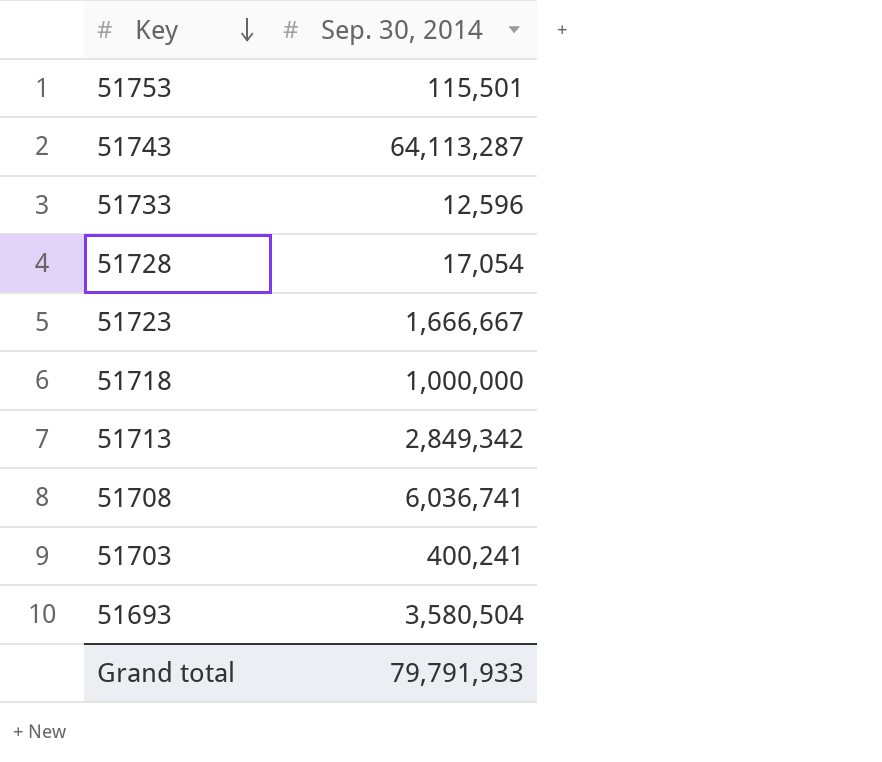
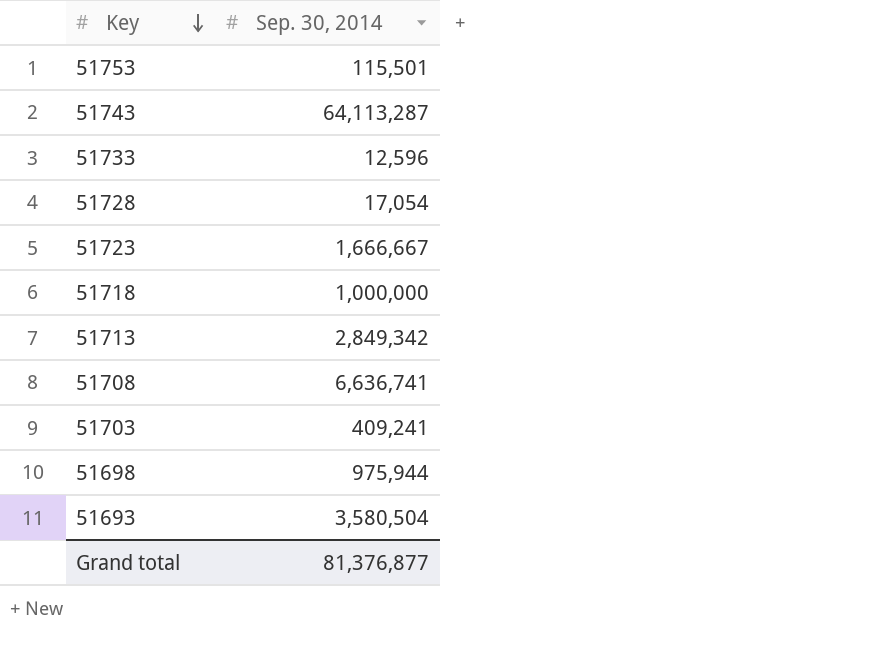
51708 | Sep. 30, 2014: 6,036,741 -> 6,636,741
51703 | Sep. 30, 2014: 400,241 -> 409,241
row 51698: none -> 975,944
Grand total | Sep. 30, 2014: 79,791,933 -> 81,376,877

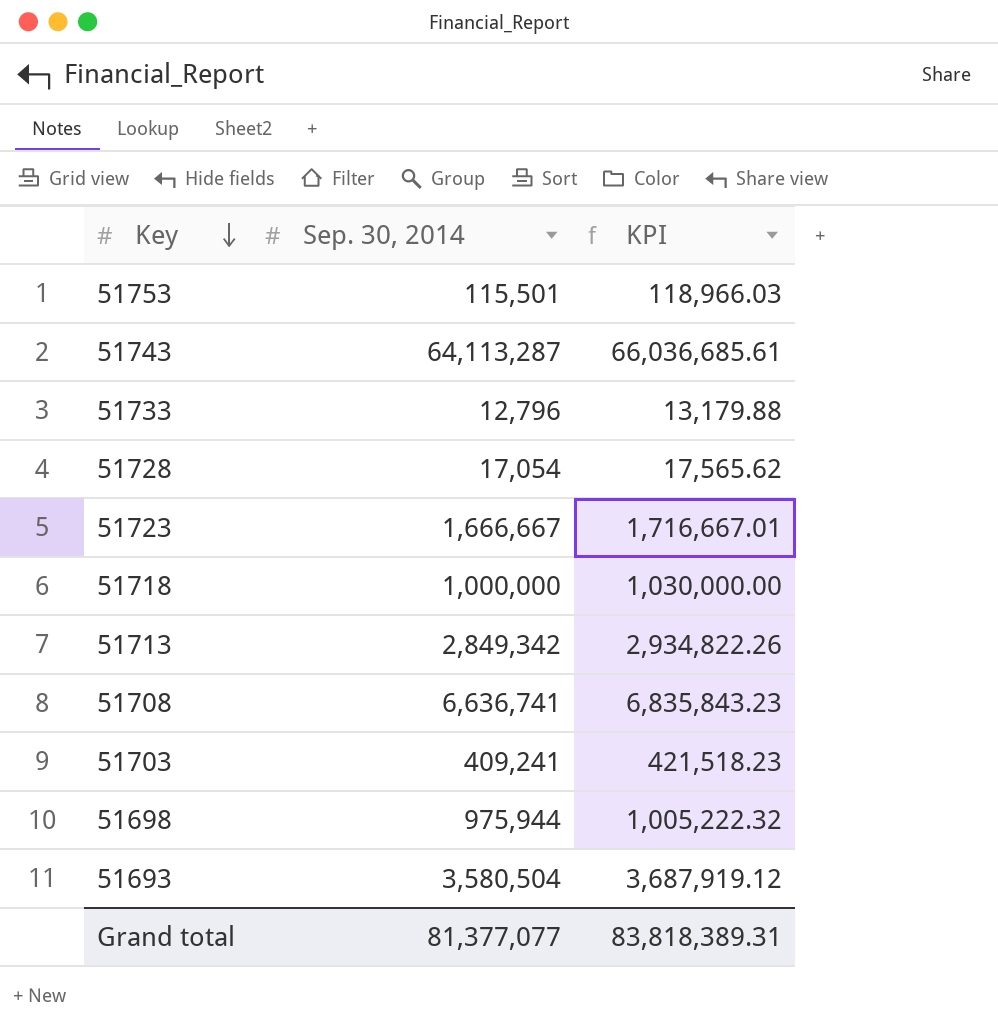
column KPI | formula: none -> [Sep. 30, 2014] * 1.03
51733 | Sep. 30, 2014: 12,596 -> 12,796
Grand total | Sep. 30, 2014: 81,376,877 -> 81,377,077

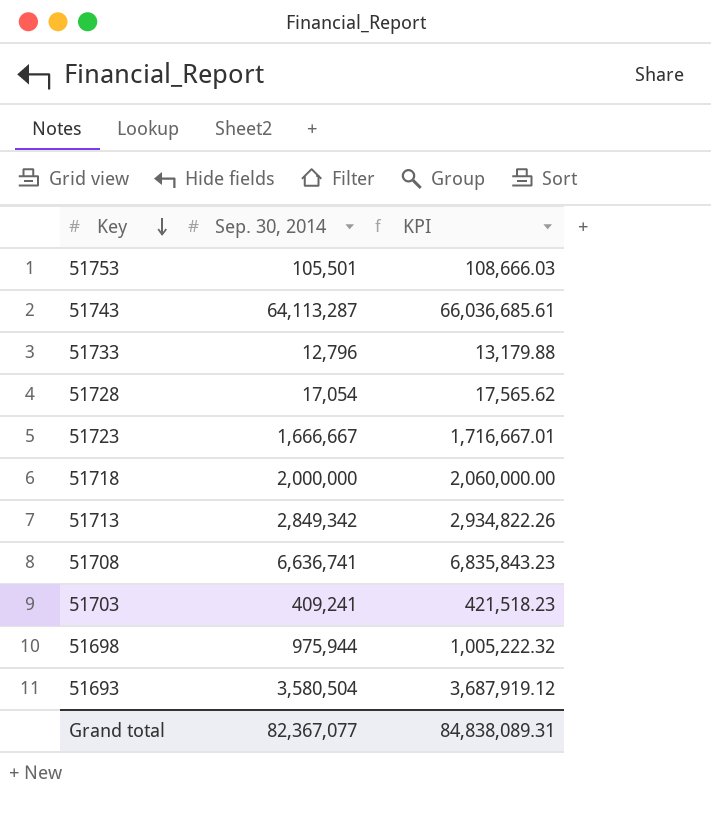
51753 | Sep. 30, 2014: 115,501 -> 105,501
51753 | KPI: 118,966.03 -> 108,666.03
51718 | Sep. 30, 2014: 1,000,000 -> 2,000,000
51718 | KPI: 1,030,000.00 -> 2,060,000.00
Grand total | Sep. 30, 2014: 81,377,077 -> 82,367,077
Grand total | KPI: 83,818,389.31 -> 84,838,089.31

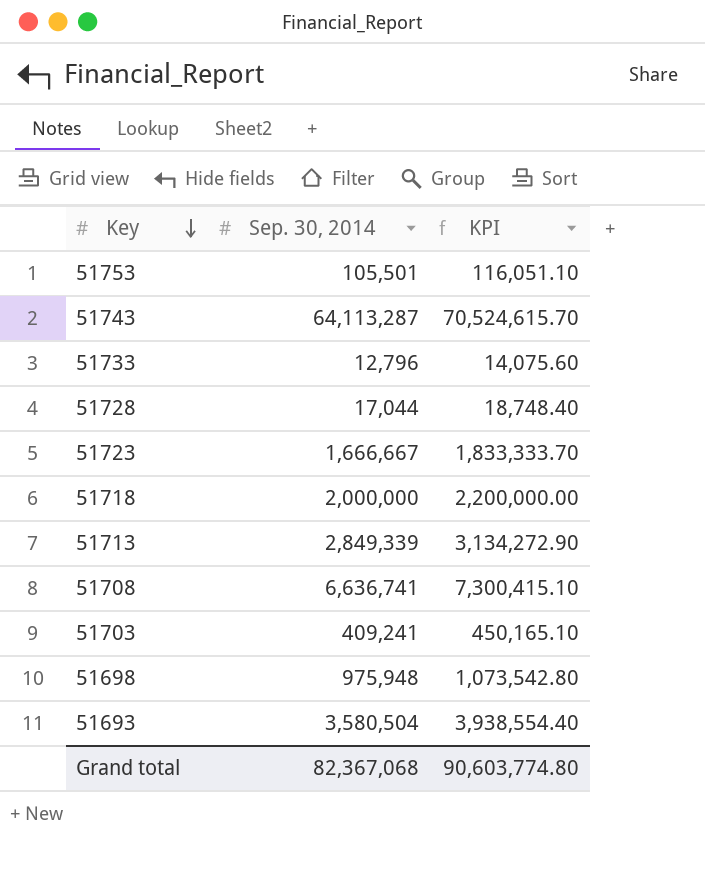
column KPI | formula: [Sep. 30, 2014] * 1.03 -> [Sep. 30, 2014] * 1.1
51728 | Sep. 30, 2014: 17,054 -> 17,044
51713 | Sep. 30, 2014: 2,849,342 -> 2,849,339
51698 | Sep. 30, 2014: 975,944 -> 975,948
Grand total | Sep. 30, 2014: 82,367,077 -> 82,367,068
Grand total | KPI: 84,838,089.31 -> 90,603,774.80

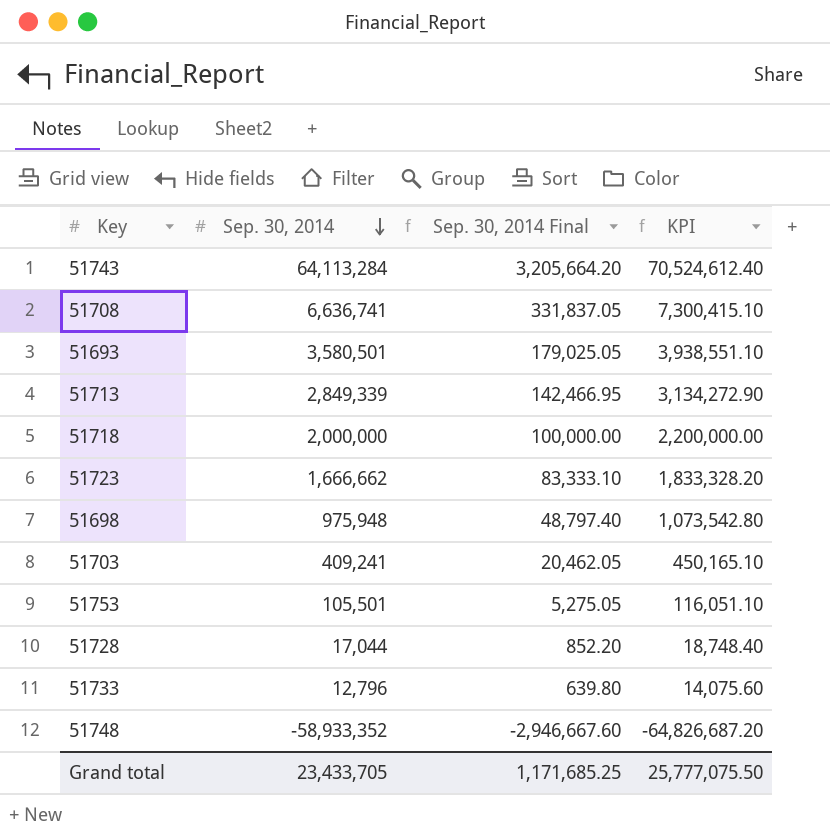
row order: Key descending -> Sep. 30, 2014 descending
column Sep. 30, 2014 Final | formula: none -> [Sep. 30, 2014] * 0.05
51743 | Sep. 30, 2014: 64,113,287 -> 64,113,284
51743 | KPI: 70,524,615.70 -> 70,524,612.40
51693 | Sep. 30, 2014: 3,580,504 -> 3,580,501
51693 | KPI: 3,938,554.40 -> 3,938,551.10
51723 | Sep. 30, 2014: 1,666,667 -> 1,666,662
51723 | KPI: 1,833,333.70 -> 1,833,328.20
row 51748: none -> -58,933,352 | -2,946,667.60 | -64,826,687.20
Grand total | Sep. 30, 2014: 82,367,068 -> 23,433,705
Grand total | KPI: 90,603,774.80 -> 25,777,075.50

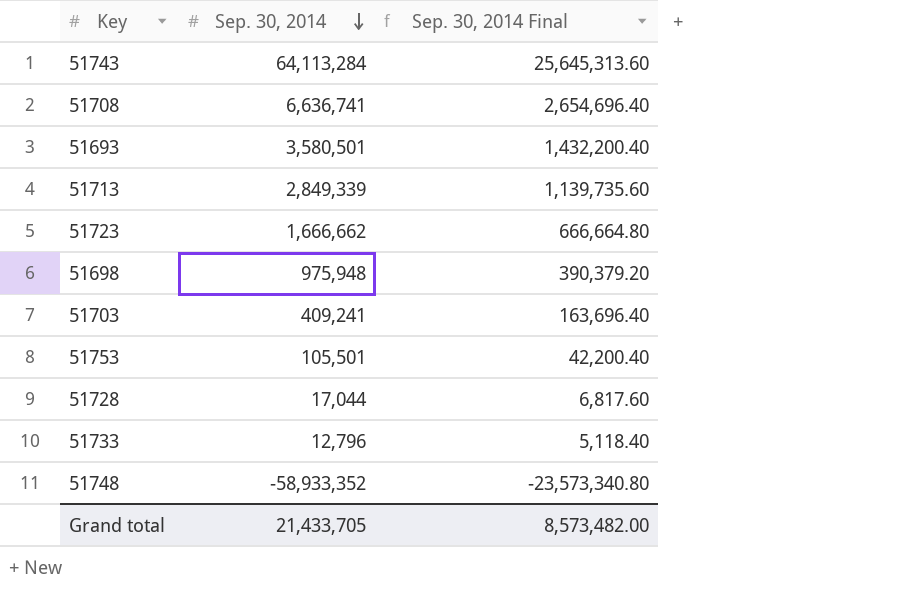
column KPI | formula: [Sep. 30, 2014] * 1.1 -> none
column Sep. 30, 2014 Final | formula: [Sep. 30, 2014] * 0.05 -> [Sep. 30, 2014] * 0.4
row 51718: 2,000,000 | 100,000.00 | 2,200,000.00 -> none
Grand total | Sep. 30, 2014: 23,433,705 -> 21,433,705
Grand total | Sep. 30, 2014 Final: 1,171,685.25 -> 8,573,482.00

